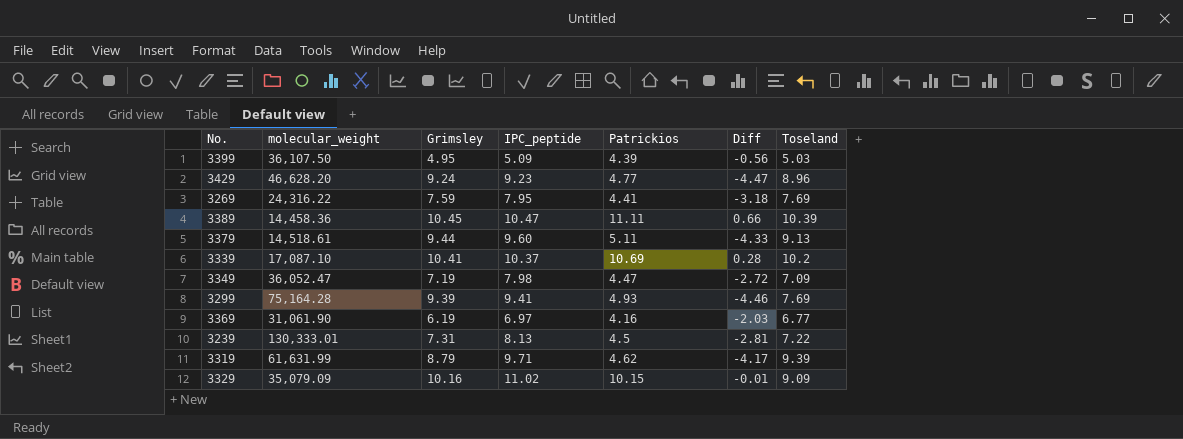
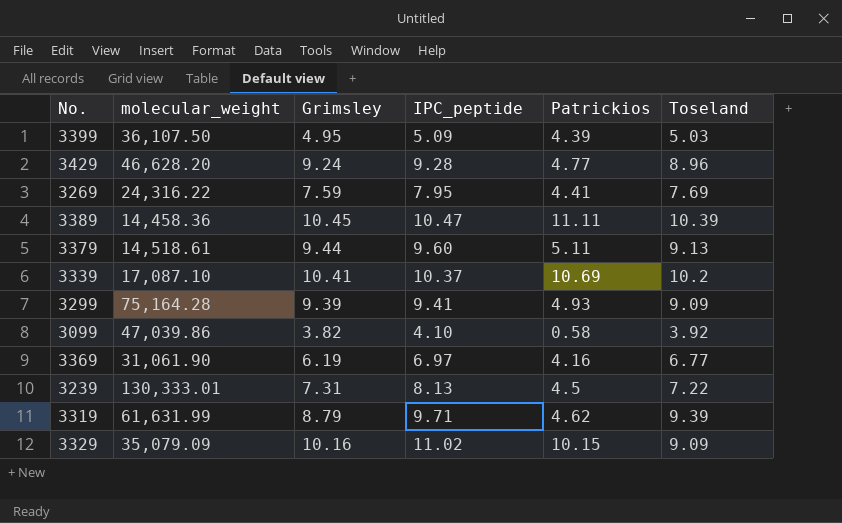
column Diff | formula: [Patrickios] - [Grimsley] -> none
row 3349: 36,052.47 | 7.19 | 7.98 | 4.47 | -2.72 | 7.09 -> none
3429 | IPC_peptide: 9.23 -> 9.28
3299 | Toseland: 7.69 -> 9.09
row 3099: none -> 47,039.86 | 3.82 | 4.10 | 0.58 | 3.92

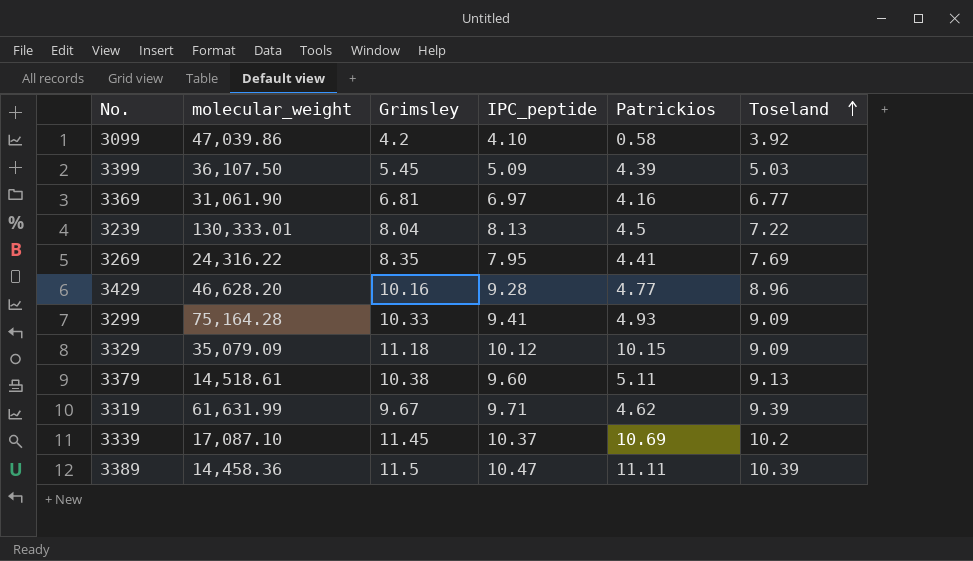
row order: none -> Toseland ascending
3099 | Grimsley: 3.82 -> 4.2
3399 | Grimsley: 4.95 -> 5.45
3369 | Grimsley: 6.19 -> 6.81
3239 | Grimsley: 7.31 -> 8.04
3269 | Grimsley: 7.59 -> 8.35
3429 | Grimsley: 9.24 -> 10.16
3299 | Grimsley: 9.39 -> 10.33
3329 | Grimsley: 10.16 -> 11.18
3329 | IPC_peptide: 11.02 -> 10.12
3379 | Grimsley: 9.44 -> 10.38
3319 | Grimsley: 8.79 -> 9.67
3339 | Grimsley: 10.41 -> 11.45
3389 | Grimsley: 10.45 -> 11.5

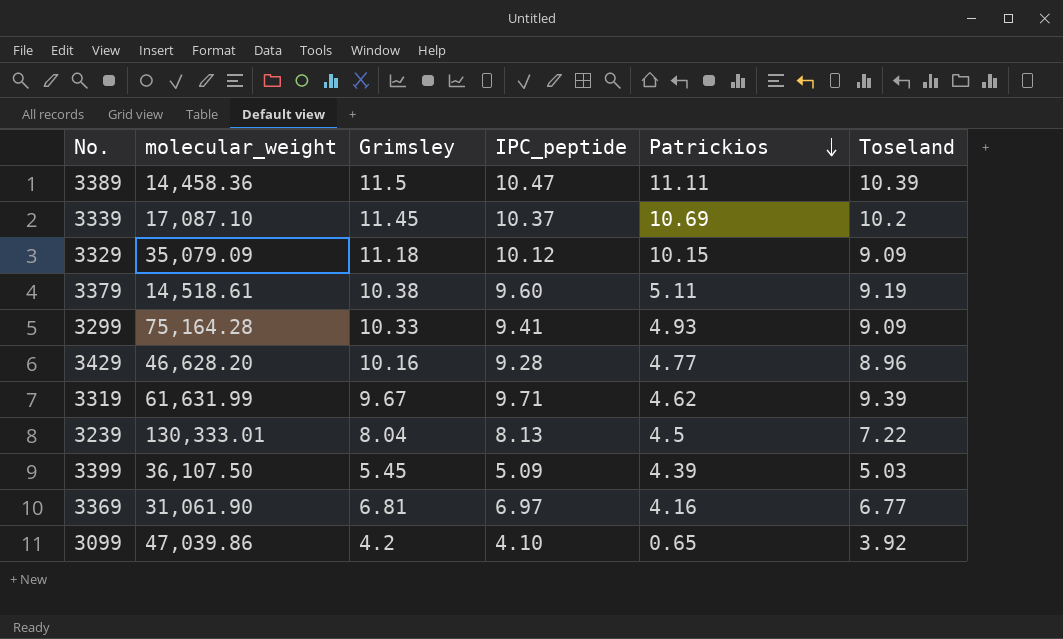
row order: Toseland ascending -> Patrickios descending
row 3269: 24,316.22 | 8.35 | 7.95 | 4.41 | 7.69 -> none
3379 | Toseland: 9.13 -> 9.19
3099 | Patrickios: 0.58 -> 0.65

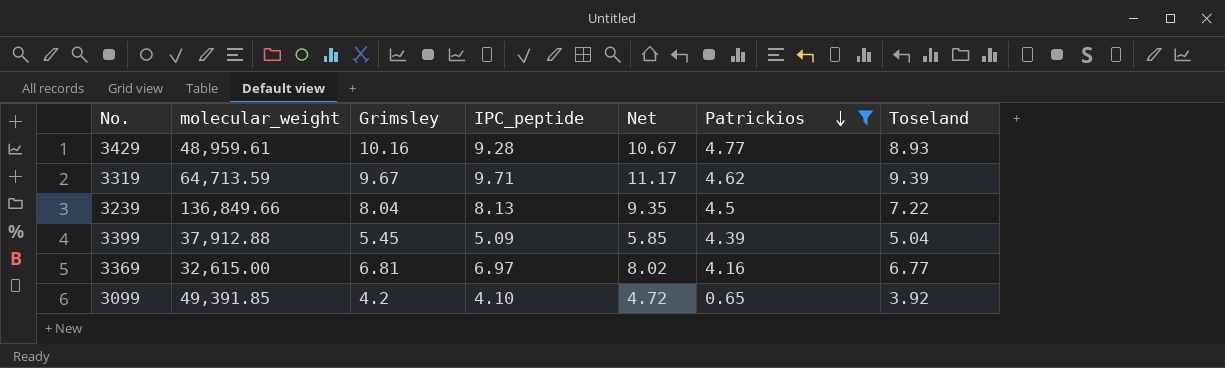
filter: none -> Patrickios <= 4.77
column Net | formula: none -> [IPC_peptide] * 1.15
3429 | molecular_weight: 46,628.20 -> 48,959.61
3429 | Toseland: 8.96 -> 8.93
3319 | molecular_weight: 61,631.99 -> 64,713.59
3239 | molecular_weight: 130,333.01 -> 136,849.66
3399 | molecular_weight: 36,107.50 -> 37,912.88
3399 | Toseland: 5.03 -> 5.04
3369 | molecular_weight: 31,061.90 -> 32,615.00
3099 | molecular_weight: 47,039.86 -> 49,391.85

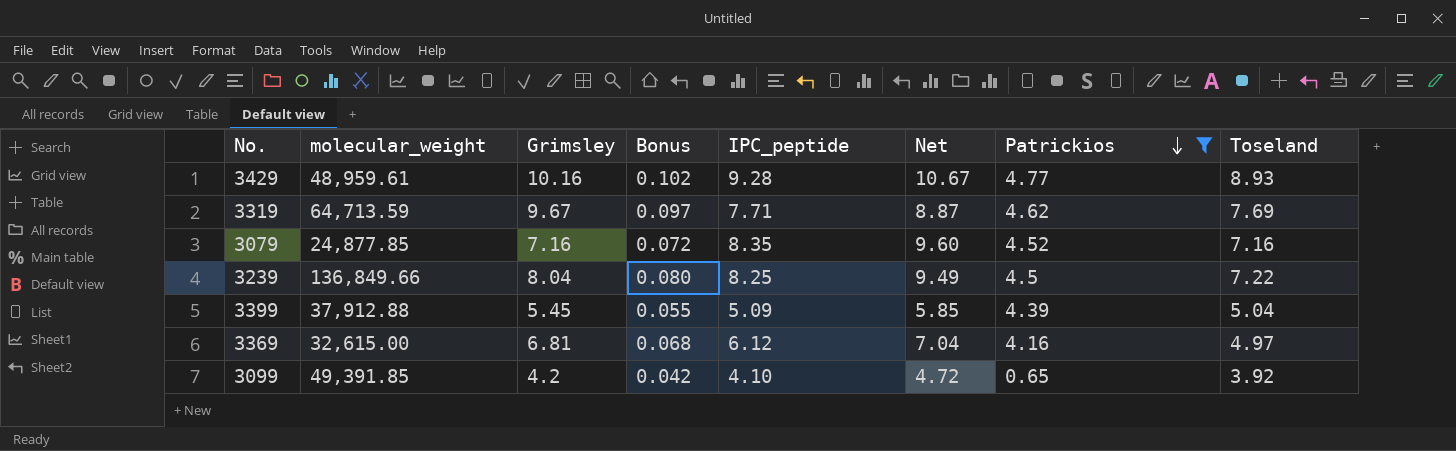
column Bonus | formula: none -> [Grimsley] * 0.01
3319 | IPC_peptide: 9.71 -> 7.71
3319 | Net: 11.17 -> 8.87
3319 | Toseland: 9.39 -> 7.69
row 3079: none -> 24,877.85 | 7.16 | 0.072 | 8.35 | 9.60 | 4.52 | 7.16
3239 | IPC_peptide: 8.13 -> 8.25
3239 | Net: 9.35 -> 9.49
3369 | IPC_peptide: 6.97 -> 6.12
3369 | Net: 8.02 -> 7.04
3369 | Toseland: 6.77 -> 4.97

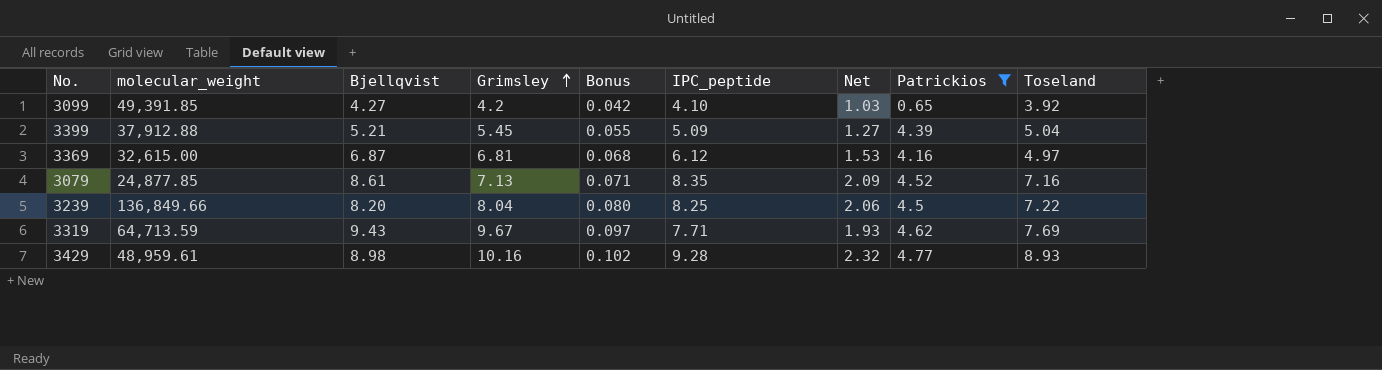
row order: Patrickios descending -> Grimsley ascending
column Bjellqvist | position: none -> 3
column Net | formula: [IPC_peptide] * 1.15 -> [IPC_peptide] * 0.25
3079 | Grimsley: 7.16 -> 7.13
3079 | Bonus: 0.072 -> 0.071

